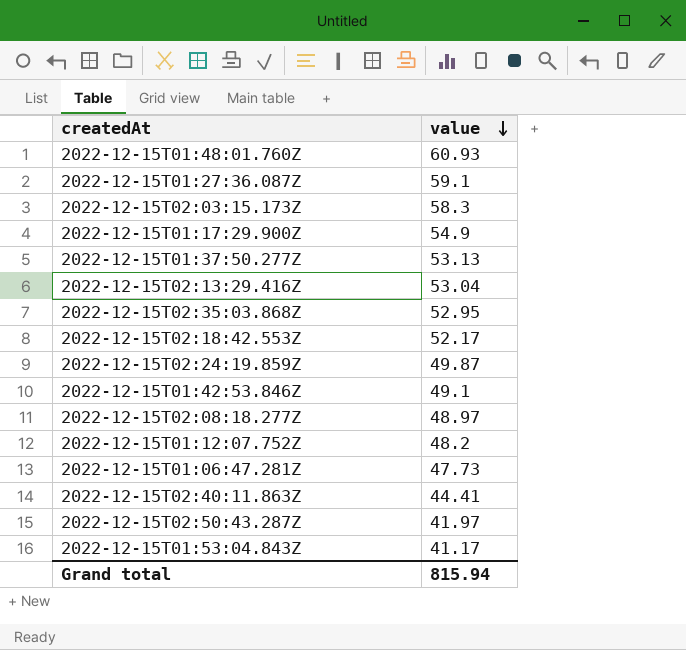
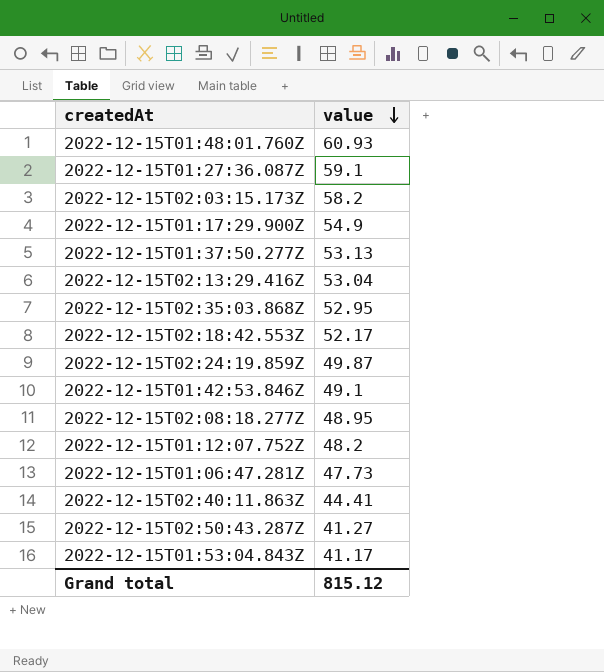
2022-12-15T02:03:15.173Z | value: 58.3 -> 58.2
2022-12-15T02:08:18.277Z | value: 48.97 -> 48.95
2022-12-15T02:50:43.287Z | value: 41.97 -> 41.27
Grand total | value: 815.94 -> 815.12

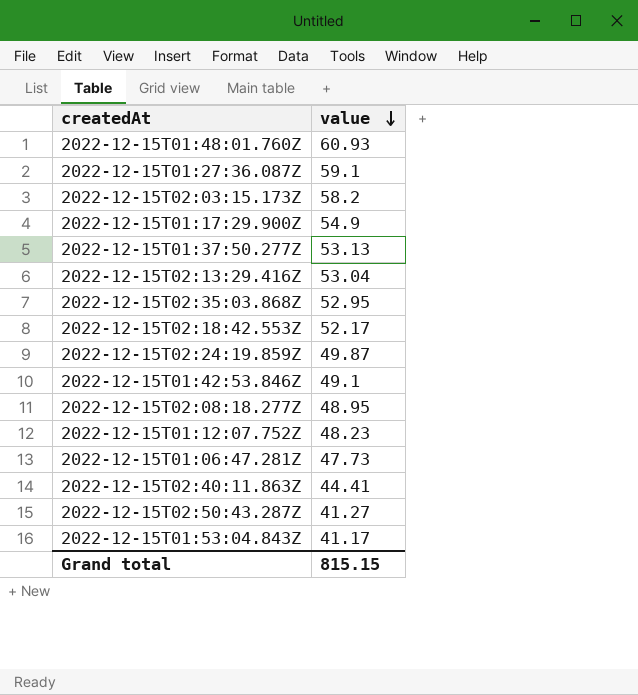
2022-12-15T01:12:07.752Z | value: 48.2 -> 48.23
Grand total | value: 815.12 -> 815.15

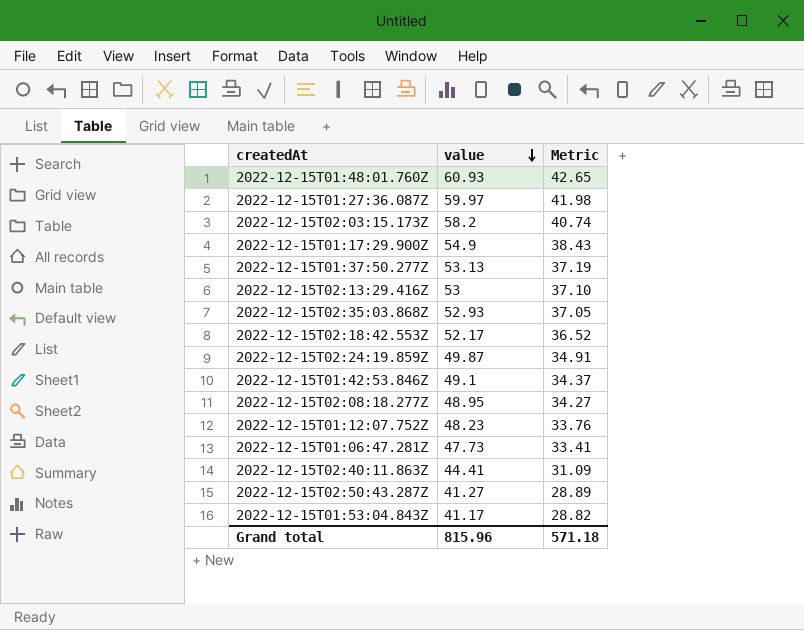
column Metric | formula: none -> [value] * 0.7
2022-12-15T01:27:36.087Z | value: 59.1 -> 59.97
2022-12-15T02:13:29.416Z | value: 53.04 -> 53
2022-12-15T02:35:03.868Z | value: 52.95 -> 52.93
Grand total | value: 815.15 -> 815.96

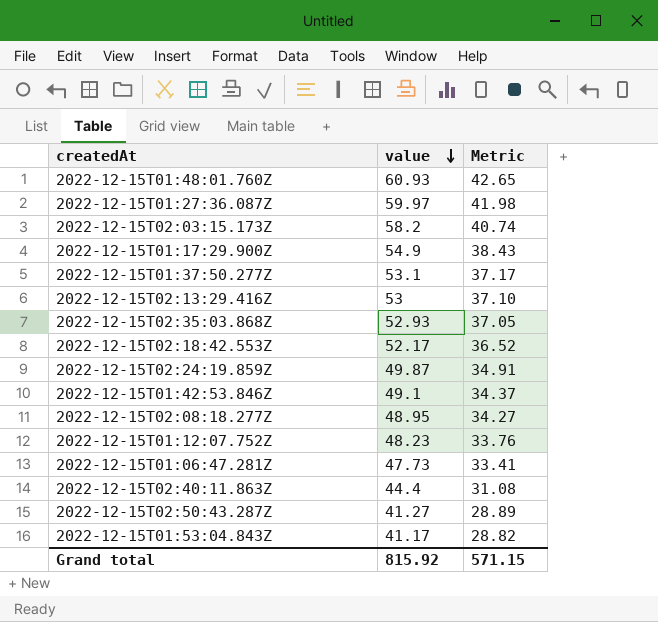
2022-12-15T01:37:50.277Z | value: 53.13 -> 53.1
2022-12-15T01:37:50.277Z | Metric: 37.19 -> 37.17
2022-12-15T02:40:11.863Z | value: 44.41 -> 44.4
2022-12-15T02:40:11.863Z | Metric: 31.09 -> 31.08
Grand total | value: 815.96 -> 815.92
Grand total | Metric: 571.18 -> 571.15

